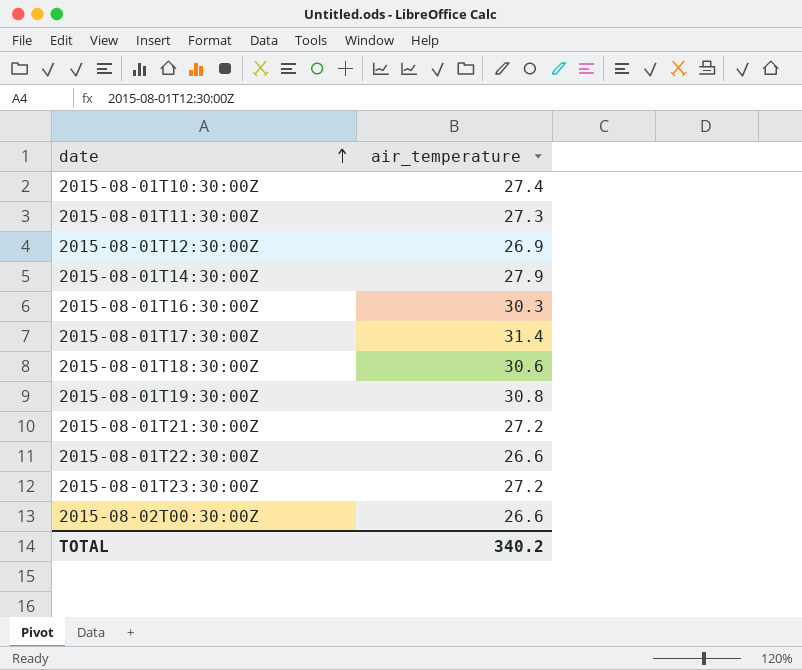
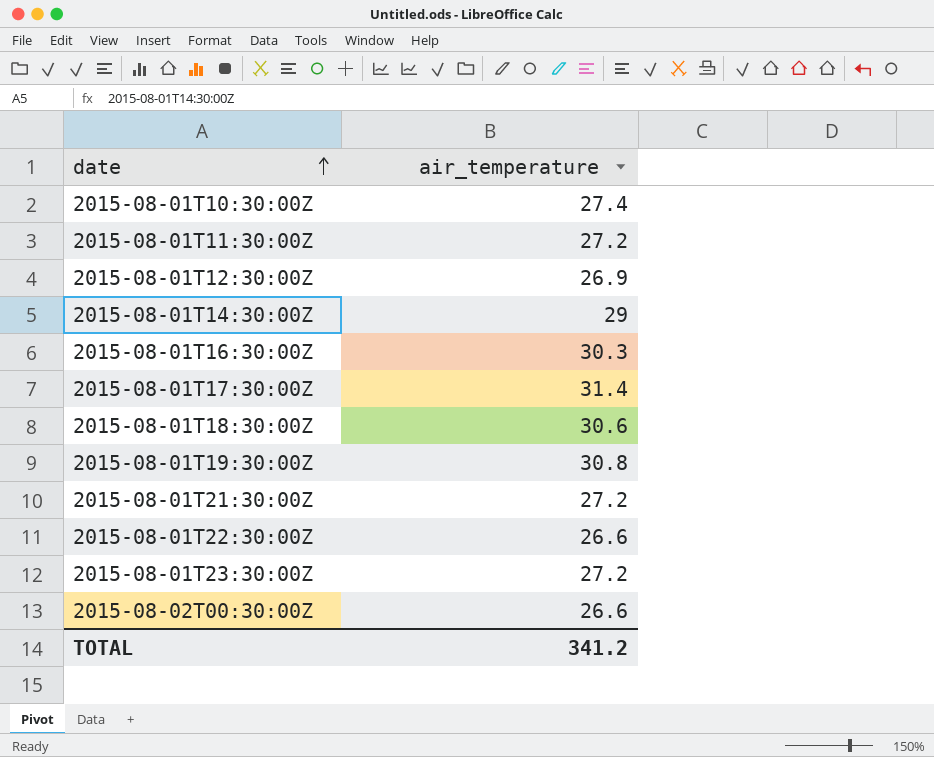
2015-08-01T11:30:00Z | air_temperature: 27.3 -> 27.2
2015-08-01T14:30:00Z | air_temperature: 27.9 -> 29
TOTAL | air_temperature: 340.2 -> 341.2

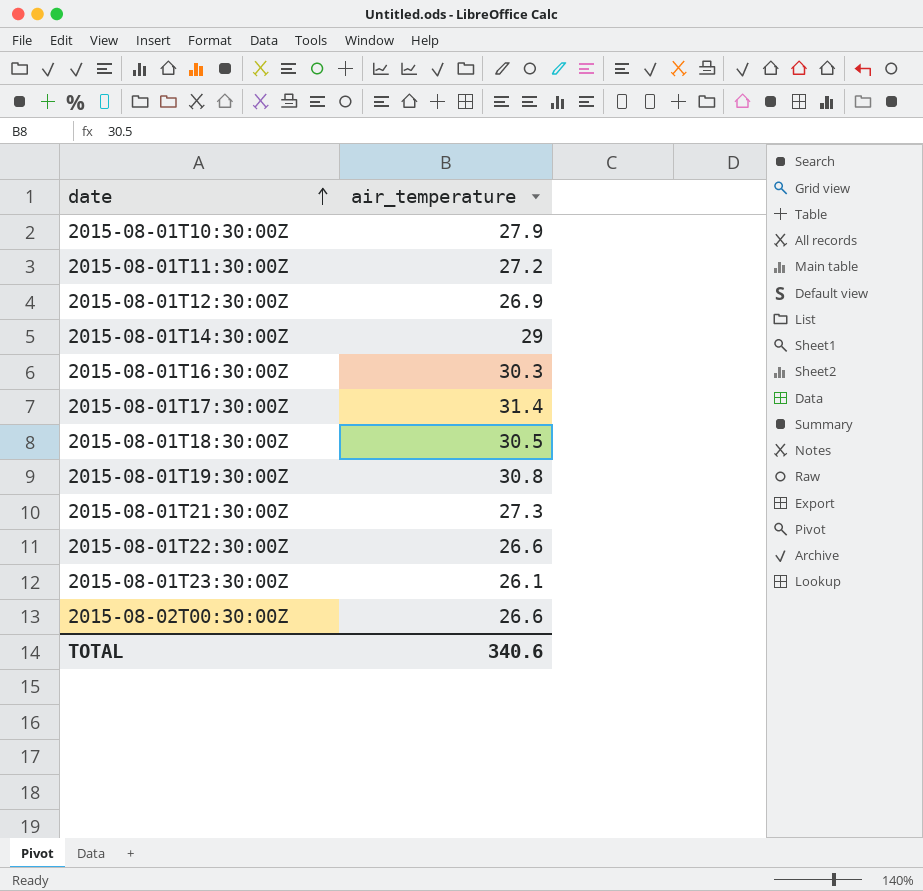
2015-08-01T10:30:00Z | air_temperature: 27.4 -> 27.9
2015-08-01T18:30:00Z | air_temperature: 30.6 -> 30.5
2015-08-01T21:30:00Z | air_temperature: 27.2 -> 27.3
2015-08-01T23:30:00Z | air_temperature: 27.2 -> 26.1
TOTAL | air_temperature: 341.2 -> 340.6

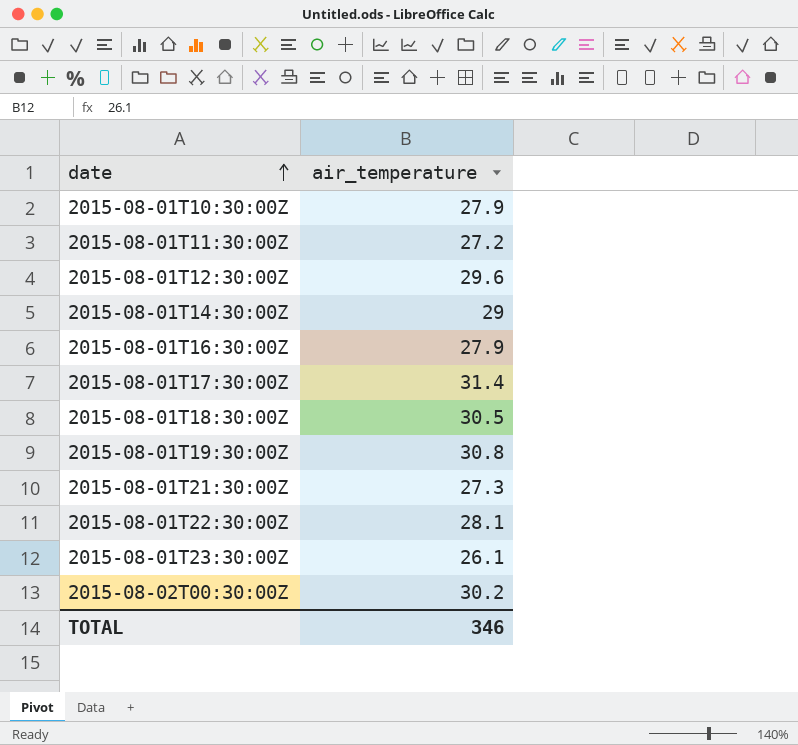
2015-08-01T12:30:00Z | air_temperature: 26.9 -> 29.6
2015-08-01T16:30:00Z | air_temperature: 30.3 -> 27.9
2015-08-01T22:30:00Z | air_temperature: 26.6 -> 28.1
2015-08-02T00:30:00Z | air_temperature: 26.6 -> 30.2
TOTAL | air_temperature: 340.6 -> 346

